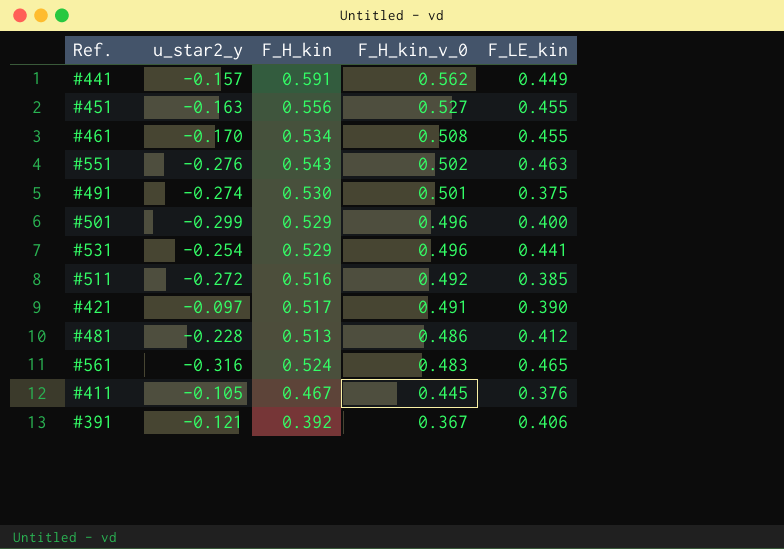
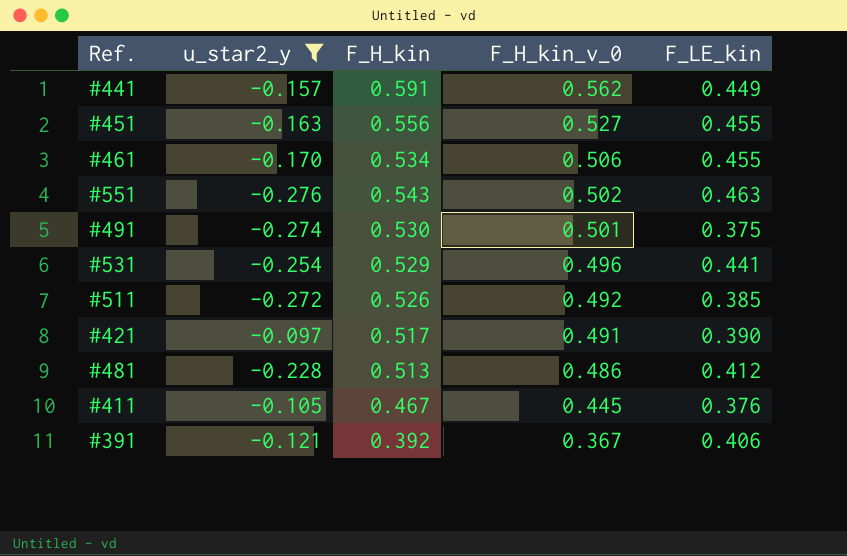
filter: none -> u_star2_y >= -0.276
#461 | F_H_kin_v_0: 0.508 -> 0.506
#511 | F_H_kin: 0.516 -> 0.526

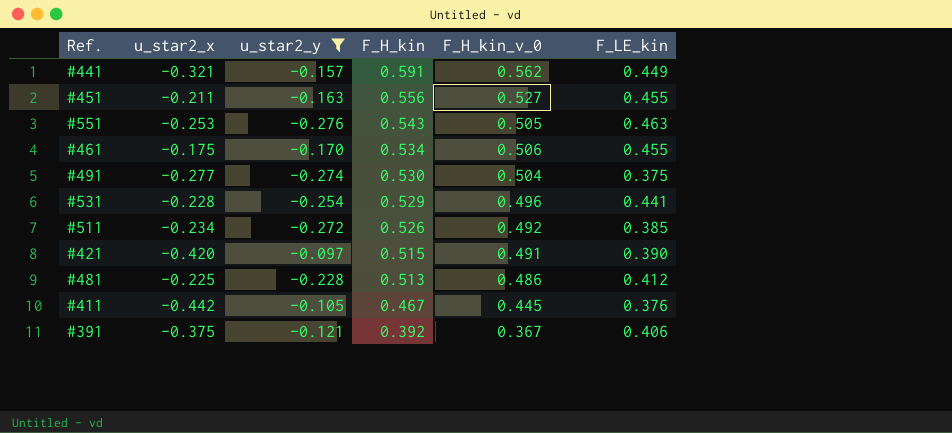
row order: F_H_kin_v_0 descending -> F_H_kin descending
column u_star2_x | position: none -> 2
#551 | F_H_kin_v_0: 0.502 -> 0.505
#491 | F_H_kin_v_0: 0.501 -> 0.504
#421 | F_H_kin: 0.517 -> 0.515

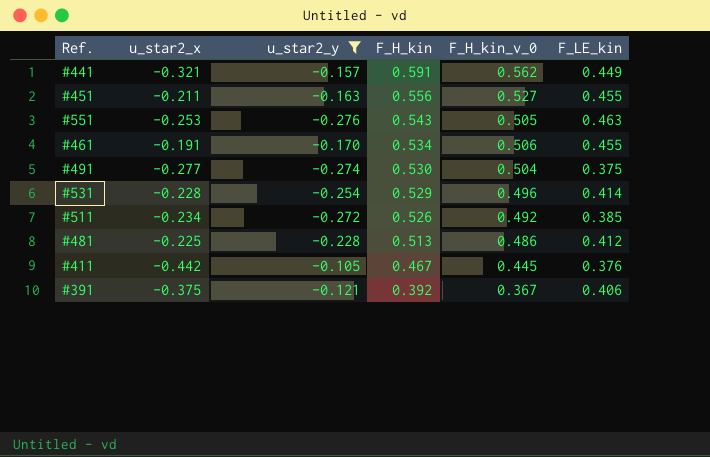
row #421: -0.420 | -0.097 | 0.515 | 0.491 | 0.390 -> none
#461 | u_star2_x: -0.175 -> -0.191
#531 | F_LE_kin: 0.441 -> 0.414

